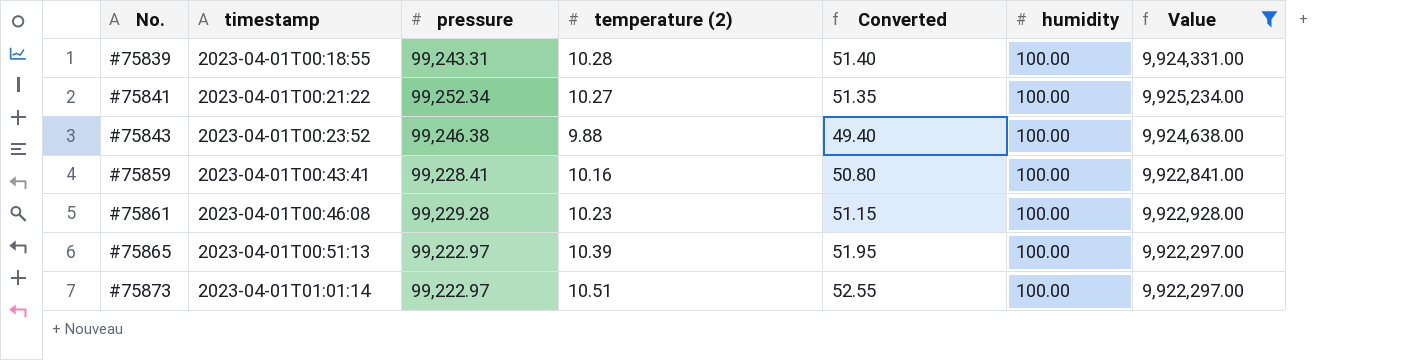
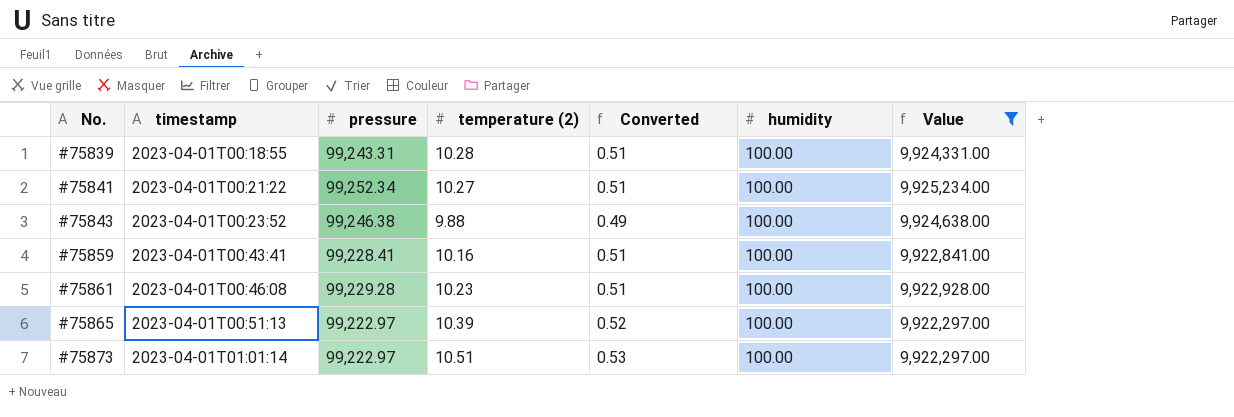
column Converted | formula: [temperature (2)] * 5 -> [temperature (2)] * 0.05

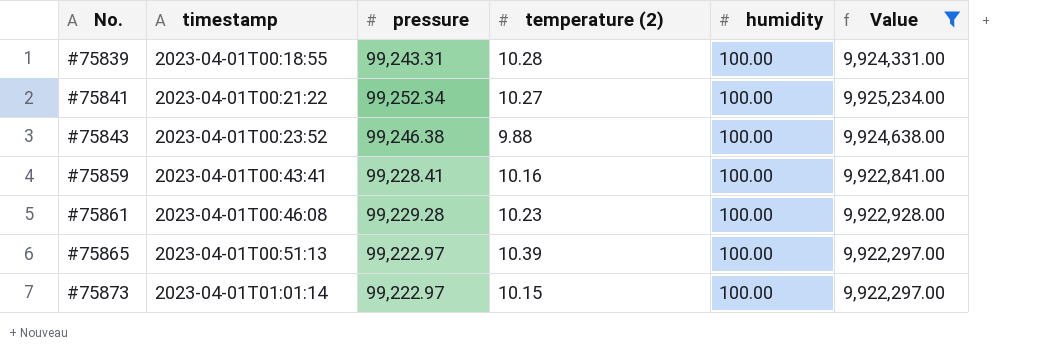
column Converted | formula: [temperature (2)] * 0.05 -> none
#75873 | temperature (2): 10.51 -> 10.15

